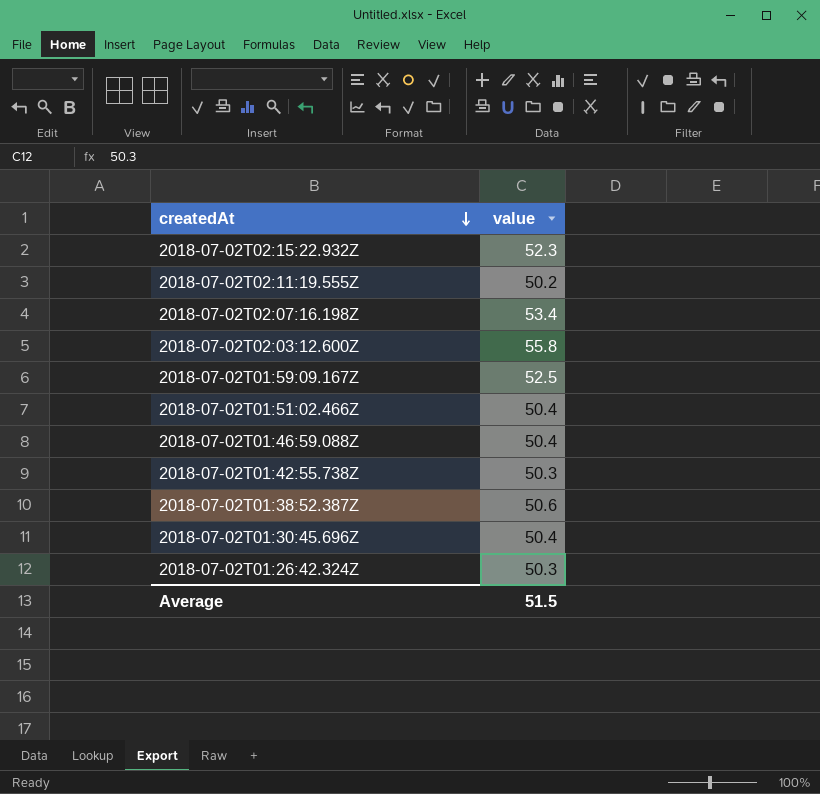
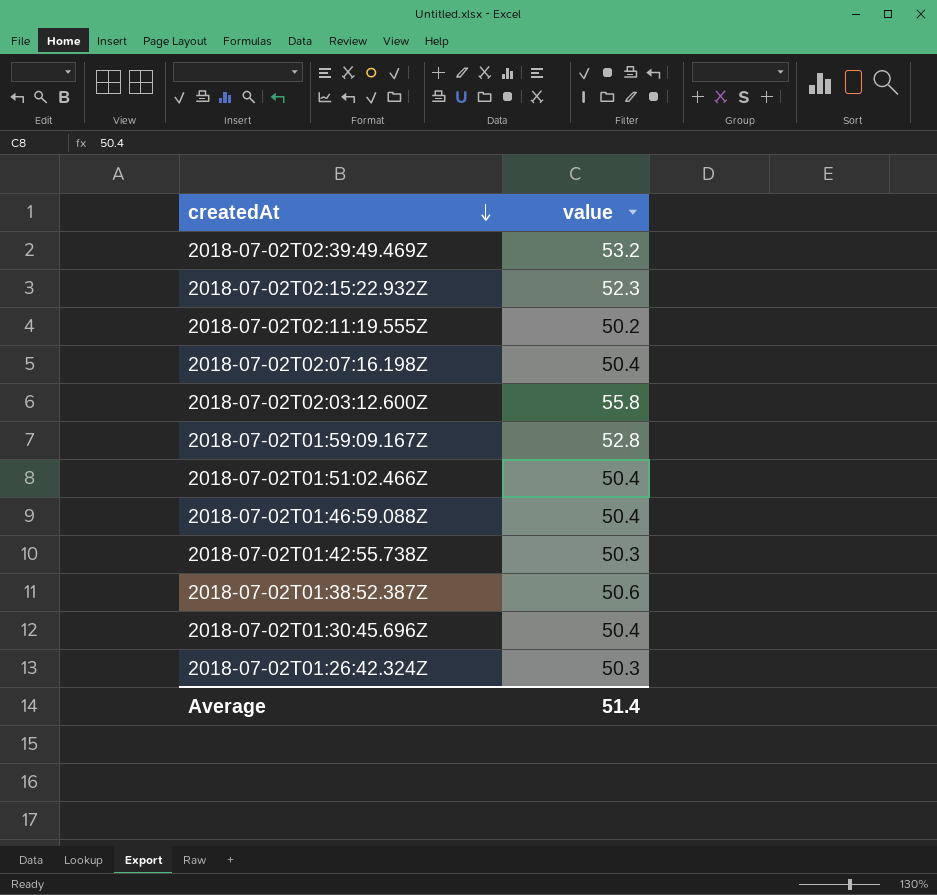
row 2018-07-02T02:39:49.469Z: none -> 53.2
2018-07-02T02:07:16.198Z | value: 53.4 -> 50.4
2018-07-02T01:59:09.167Z | value: 52.5 -> 52.8
Average | value: 51.5 -> 51.4

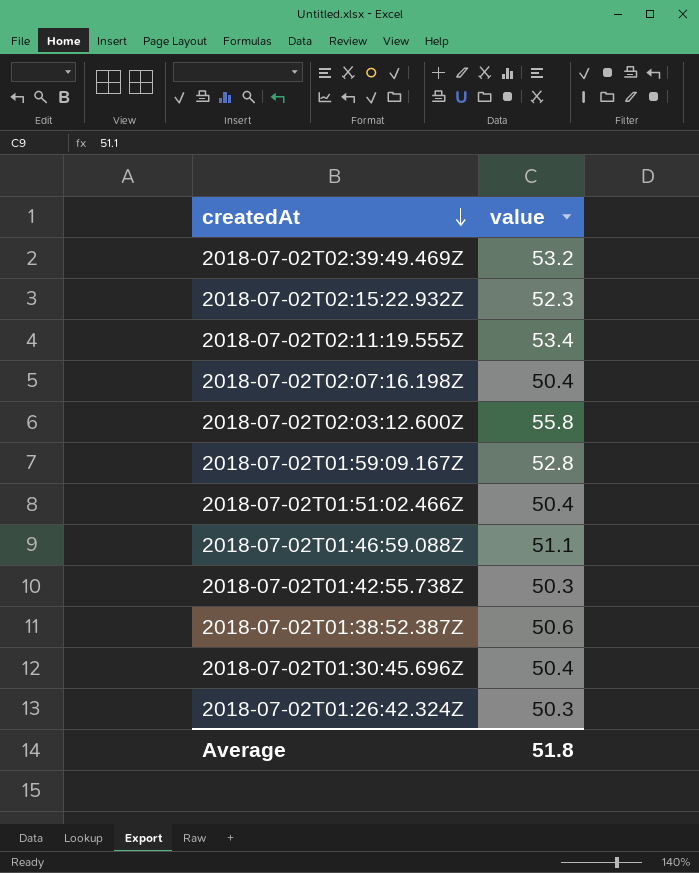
2018-07-02T02:11:19.555Z | value: 50.2 -> 53.4
2018-07-02T01:46:59.088Z | value: 50.4 -> 51.1
Average | value: 51.4 -> 51.8

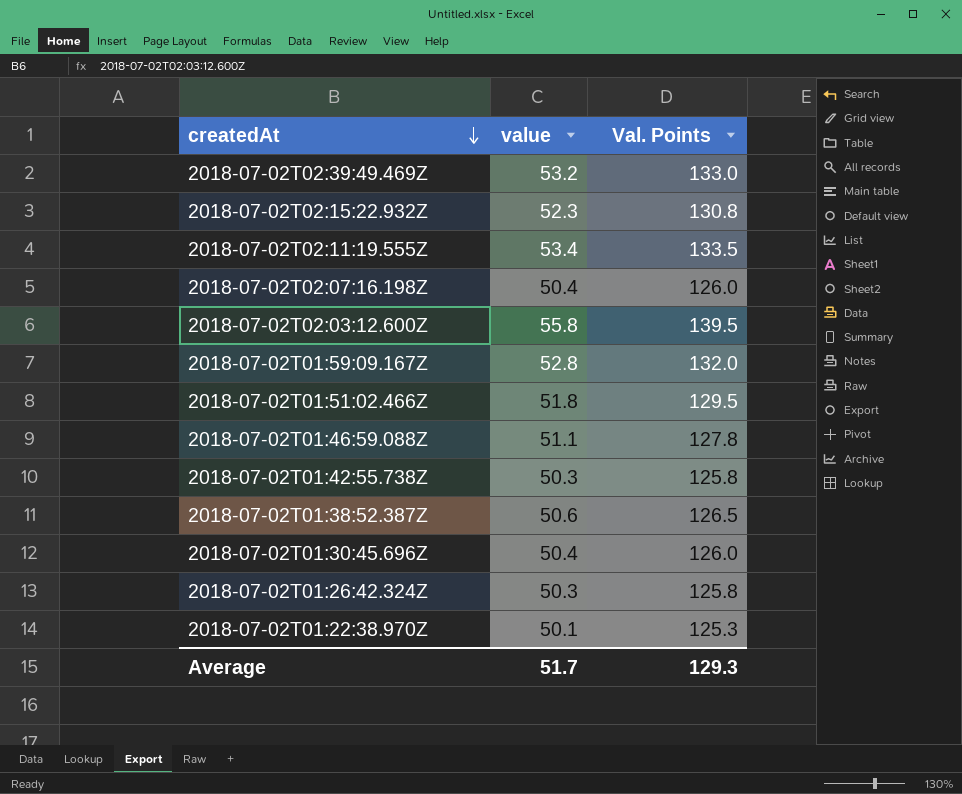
column Val. Points | formula: none -> [value] * 2.5
2018-07-02T01:51:02.466Z | value: 50.4 -> 51.8
row 2018-07-02T01:22:38.970Z: none -> 50.1 | 125.3
Average | value: 51.8 -> 51.7

